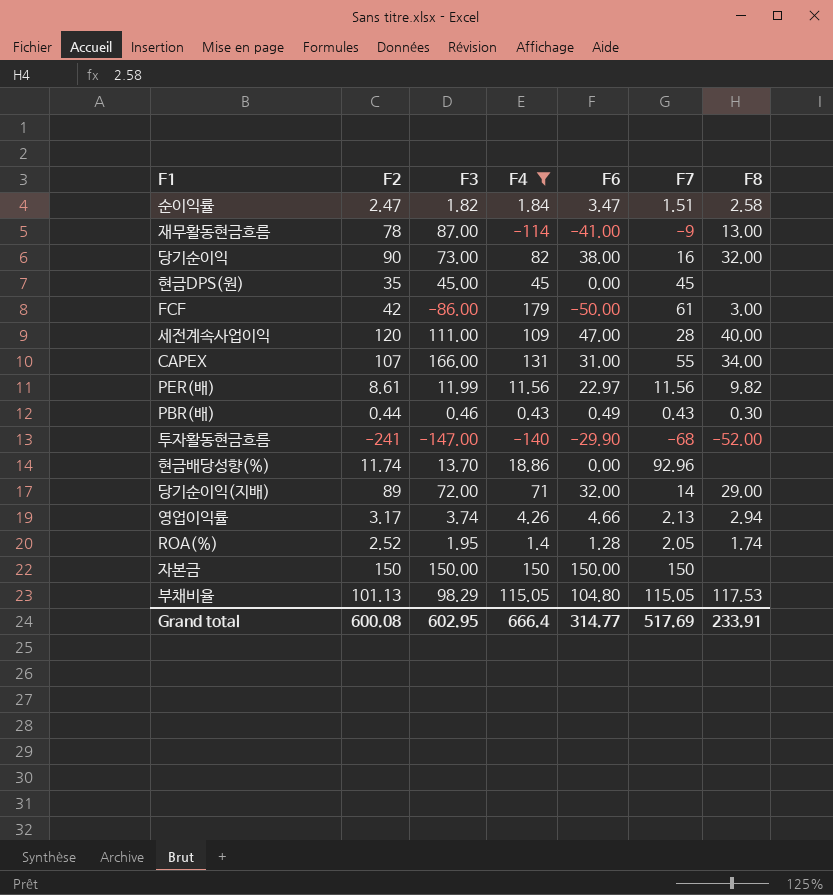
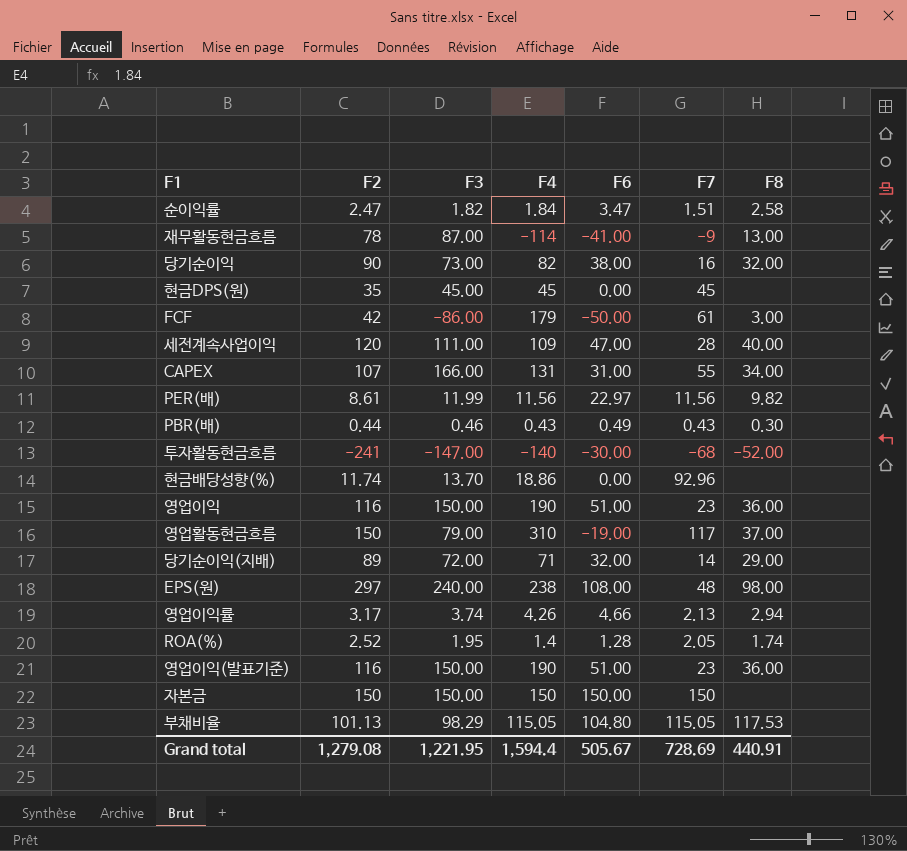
filter: F4 <= 179 -> none
투자활동현금흐름 | F6: -29.90 -> -30.00
Grand total | F2: 600.08 -> 1,279.08
Grand total | F3: 602.95 -> 1,221.95
Grand total | F4: 666.4 -> 1,594.4
Grand total | F6: 314.77 -> 505.67
Grand total | F7: 517.69 -> 728.69
Grand total | F8: 233.91 -> 440.91

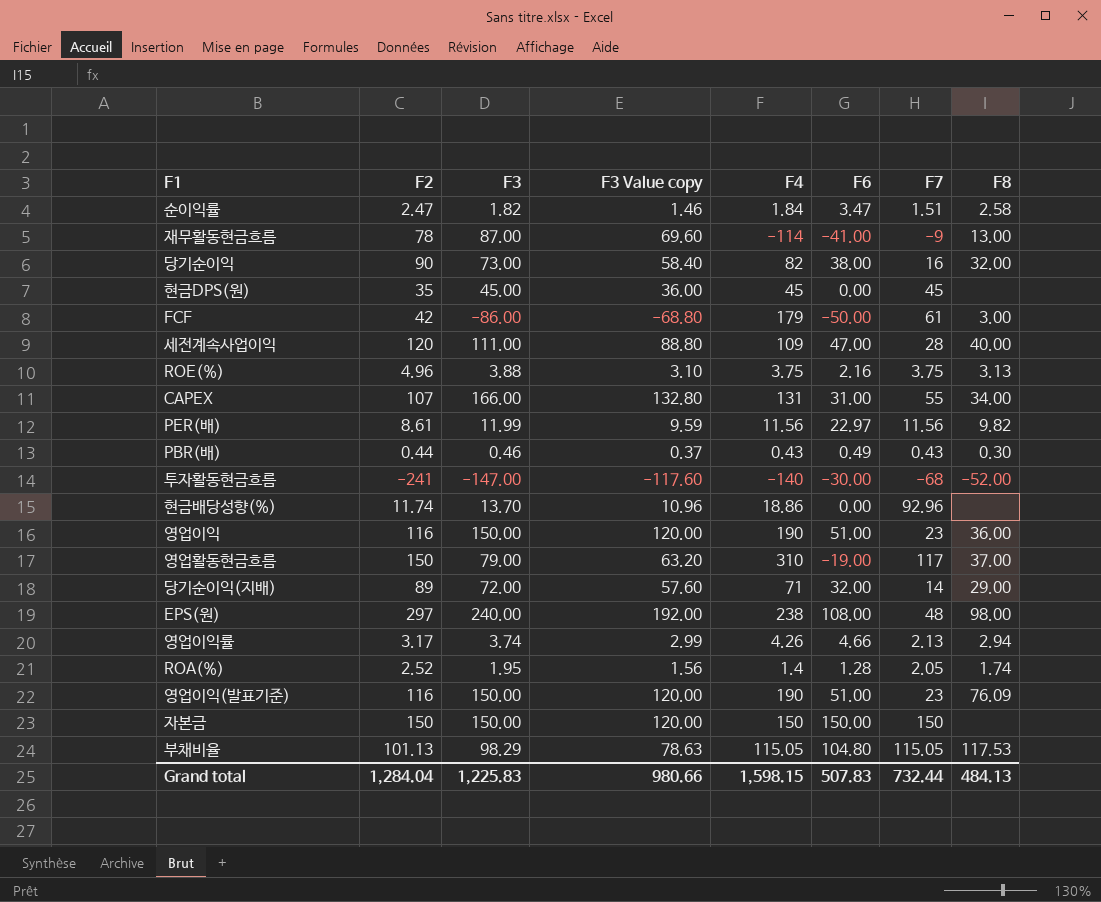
column F3 Value copy | formula: none -> [F3] * 0.8
row ROE(%): none -> 4.96 | 3.88 | 3.10 | 3.75 | 2.16 | 3.75 | 3.13
영업이익(발표기준) | F8: 36.00 -> 76.09
Grand total | F2: 1,279.08 -> 1,284.04
Grand total | F3: 1,221.95 -> 1,225.83
Grand total | F4: 1,594.4 -> 1,598.15
Grand total | F6: 505.67 -> 507.83
Grand total | F7: 728.69 -> 732.44
Grand total | F8: 440.91 -> 484.13

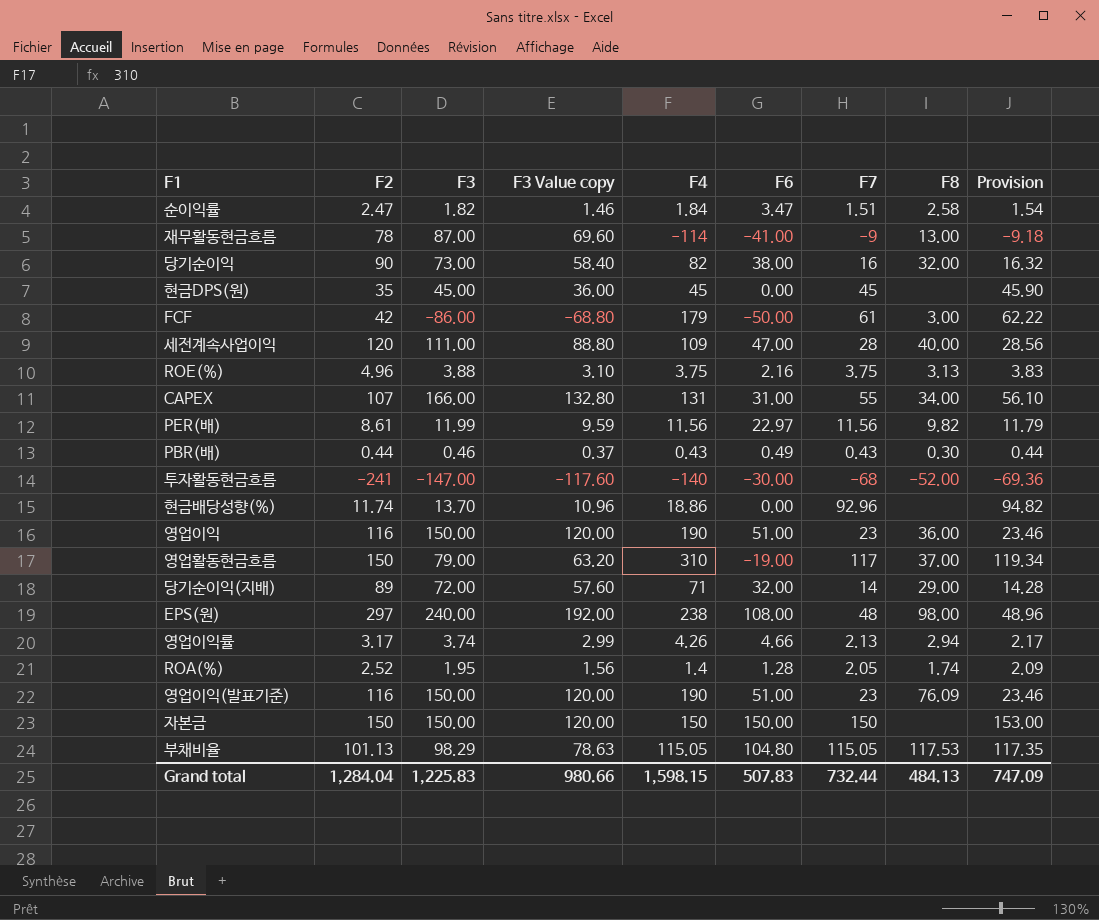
column Provision | formula: none -> [F7] * 1.02

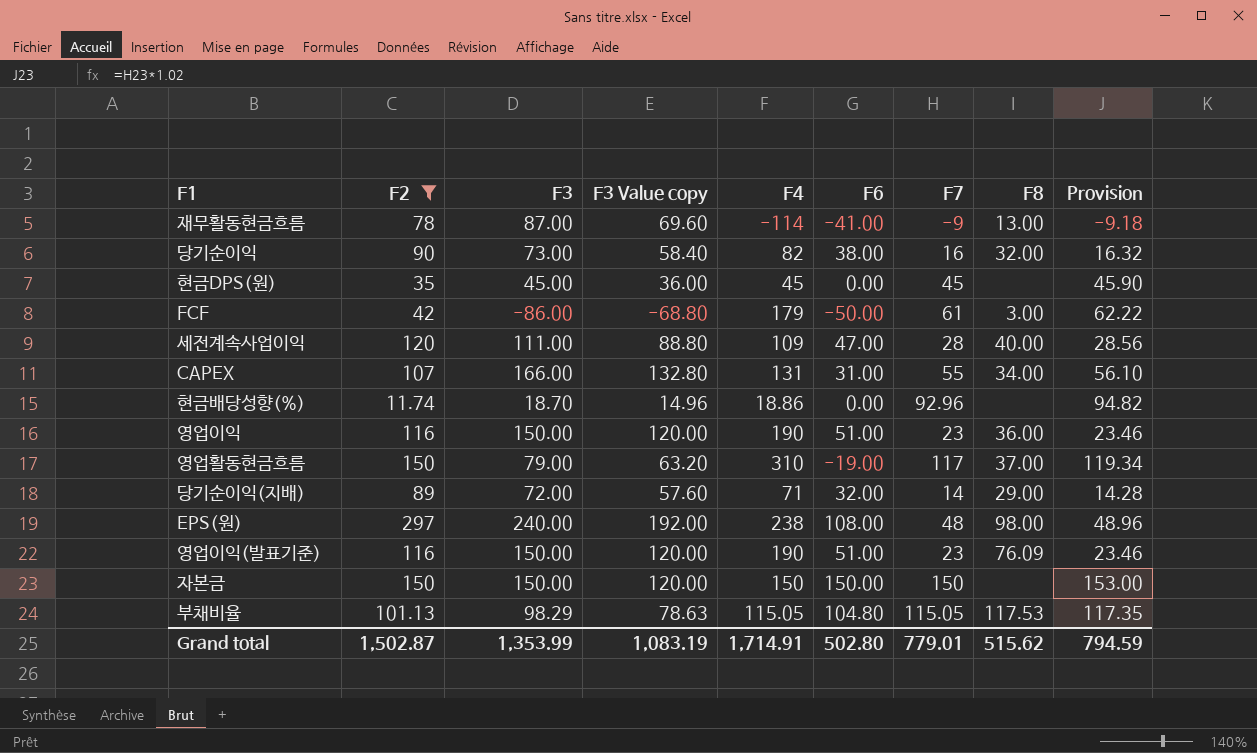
filter: none -> F2 >= 11.74
현금배당성향(%) | F3: 13.70 -> 18.70
현금배당성향(%) | F3 Value copy: 10.96 -> 14.96
Grand total | F2: 1,284.04 -> 1,502.87
Grand total | F3: 1,225.83 -> 1,353.99
Grand total | F3 Value copy: 980.66 -> 1,083.19
Grand total | F4: 1,598.15 -> 1,714.91
Grand total | F6: 507.83 -> 502.80
Grand total | F7: 732.44 -> 779.01
Grand total | F8: 484.13 -> 515.62
Grand total | Provision: 747.09 -> 794.59

